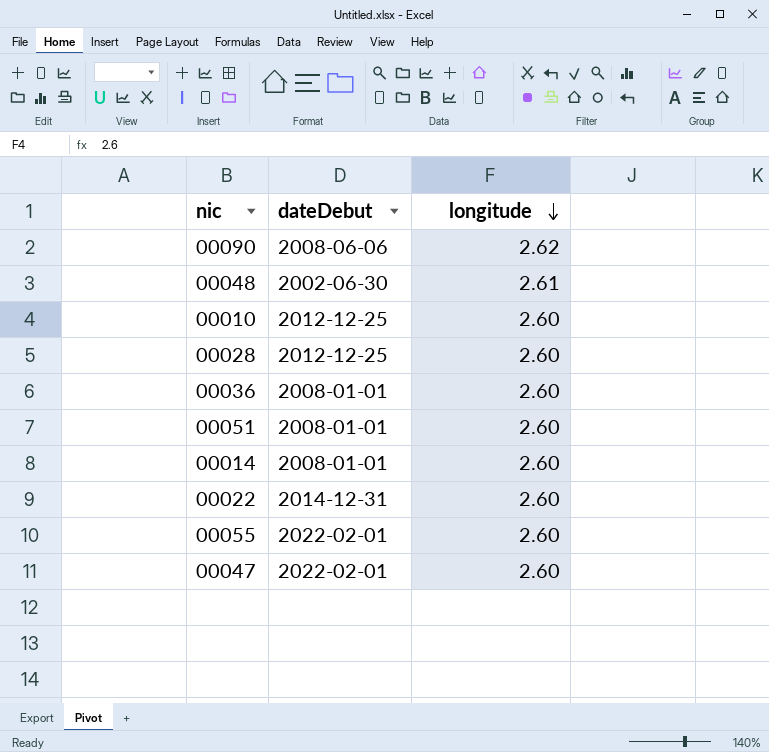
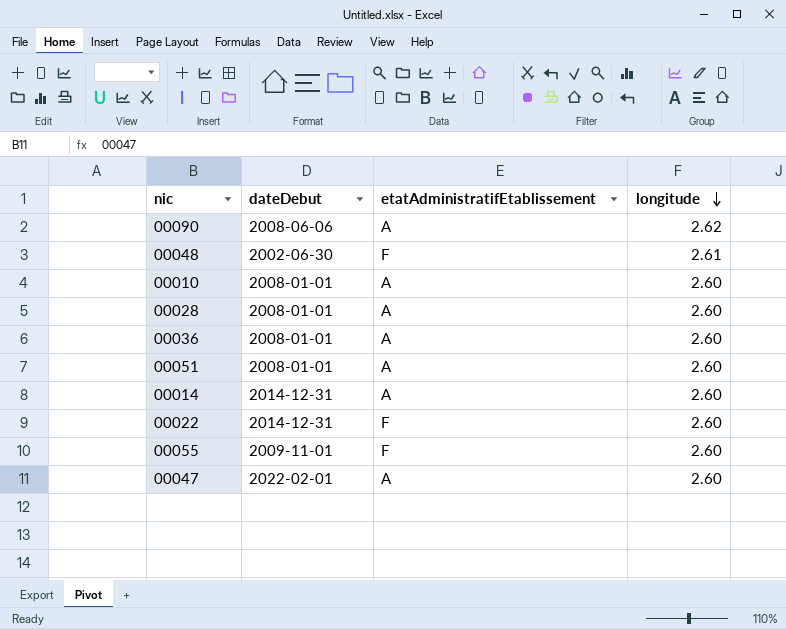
column etatAdministratifEtablissement | position: none -> 3
00010 | dateDebut: 2012-12-25 -> 2008-01-01
00028 | dateDebut: 2012-12-25 -> 2008-01-01
00014 | dateDebut: 2008-01-01 -> 2014-12-31
00055 | dateDebut: 2022-02-01 -> 2009-11-01

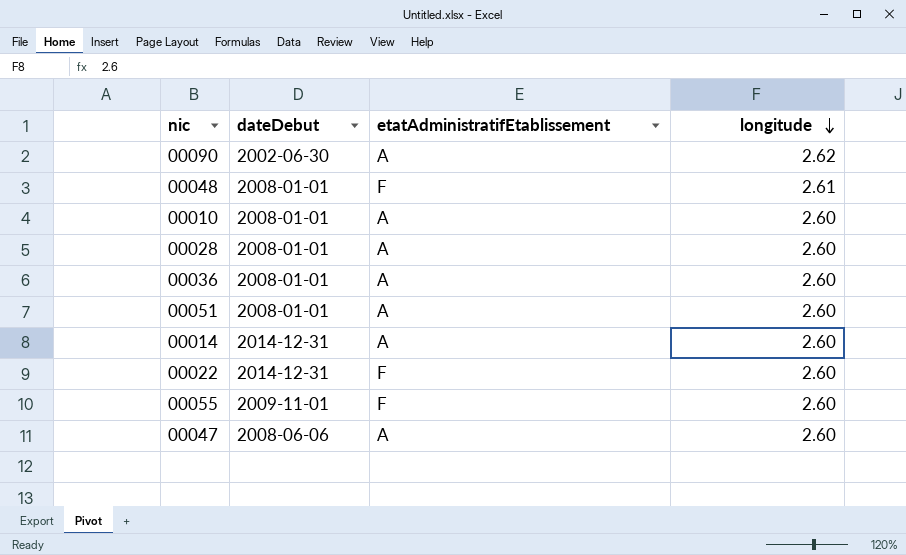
00090 | dateDebut: 2008-06-06 -> 2002-06-30
00048 | dateDebut: 2002-06-30 -> 2008-01-01
00047 | dateDebut: 2022-02-01 -> 2008-06-06

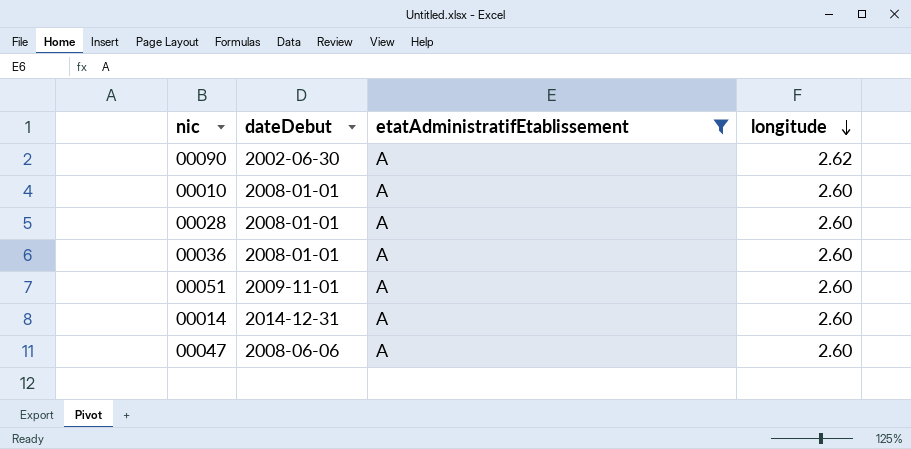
filter: none -> etatAdministratifEtablissement = A
00051 | dateDebut: 2008-01-01 -> 2009-11-01

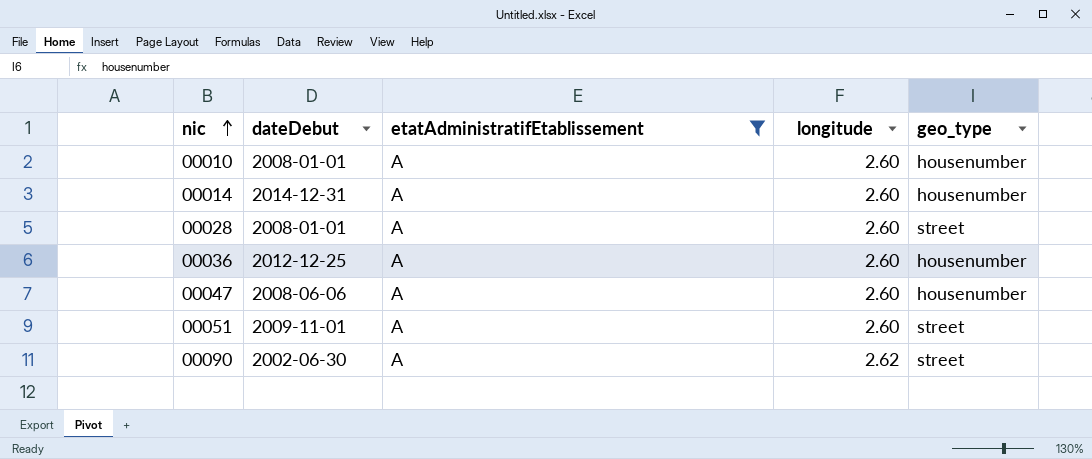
row order: longitude descending -> nic ascending
column geo_type | position: none -> 5
00036 | dateDebut: 2008-01-01 -> 2012-12-25

